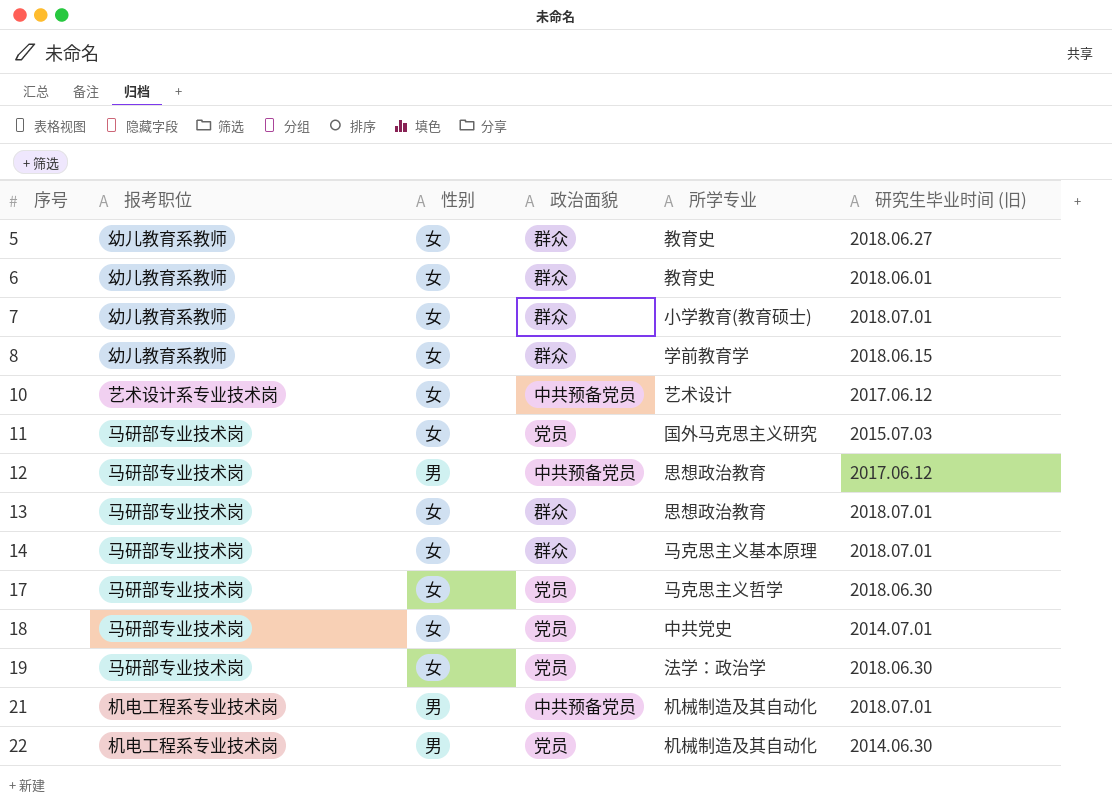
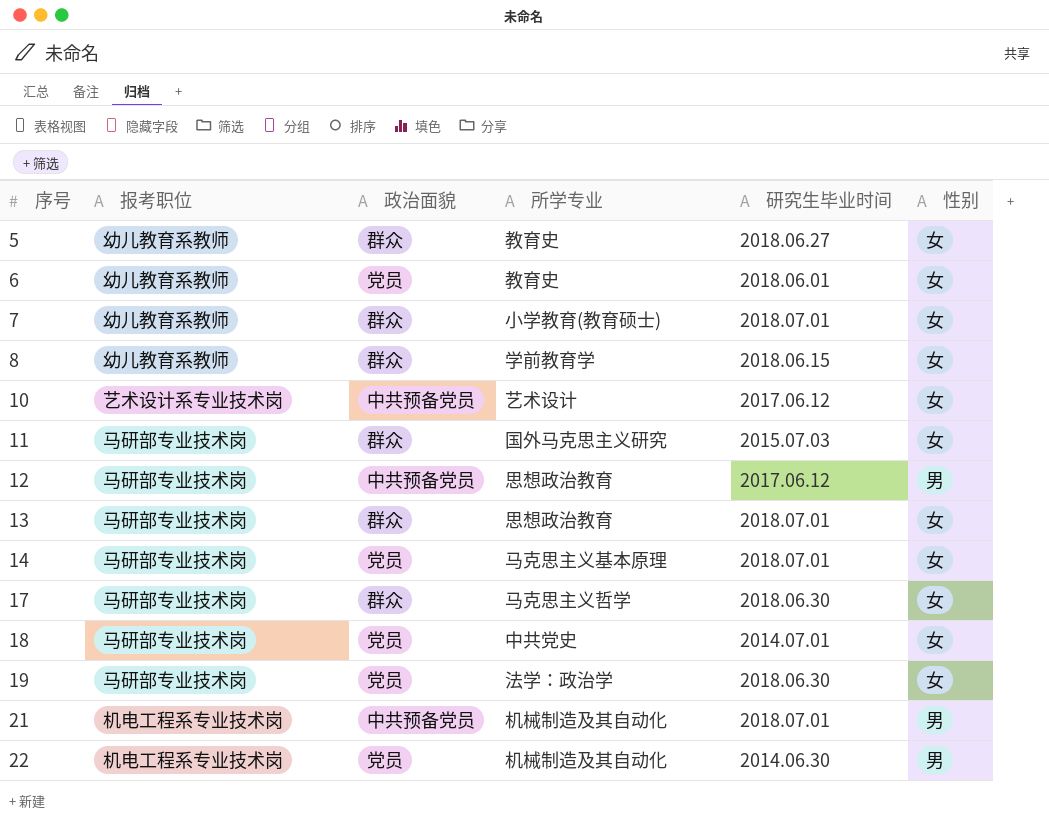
column name: 研究生毕业时间 (旧) -> 研究生毕业时间
column 性别 | position: 3 -> 6
6 | 政治面貌: 群众 -> 党员
11 | 政治面貌: 党员 -> 群众
14 | 政治面貌: 群众 -> 党员
17 | 政治面貌: 党员 -> 群众

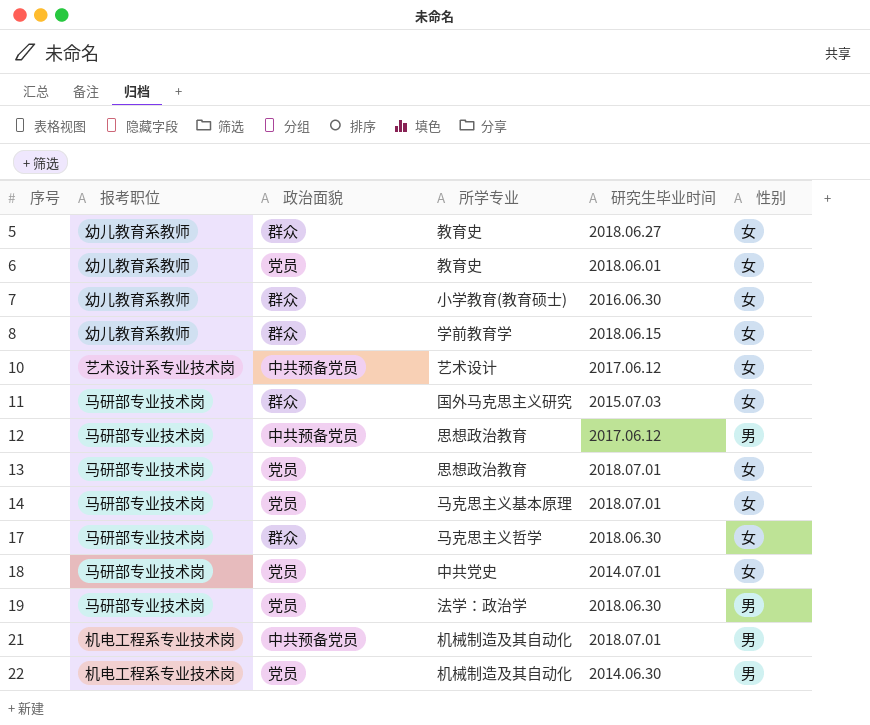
7 | 研究生毕业时间: 2018.07.01 -> 2016.06.30
13 | 政治面貌: 群众 -> 党员
19 | 性别: 女 -> 男

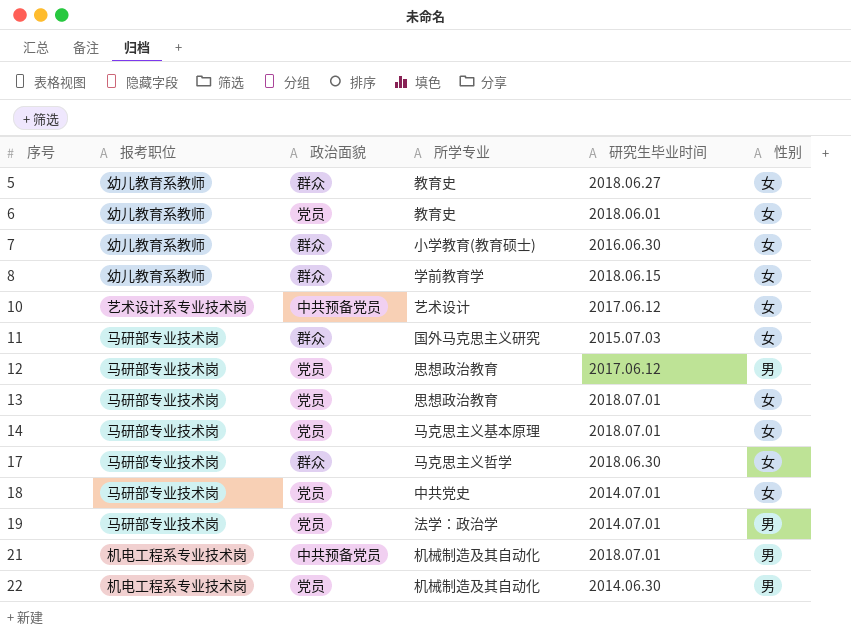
12 | 政治面貌: 中共预备党员 -> 党员
19 | 研究生毕业时间: 2018.06.30 -> 2014.07.01

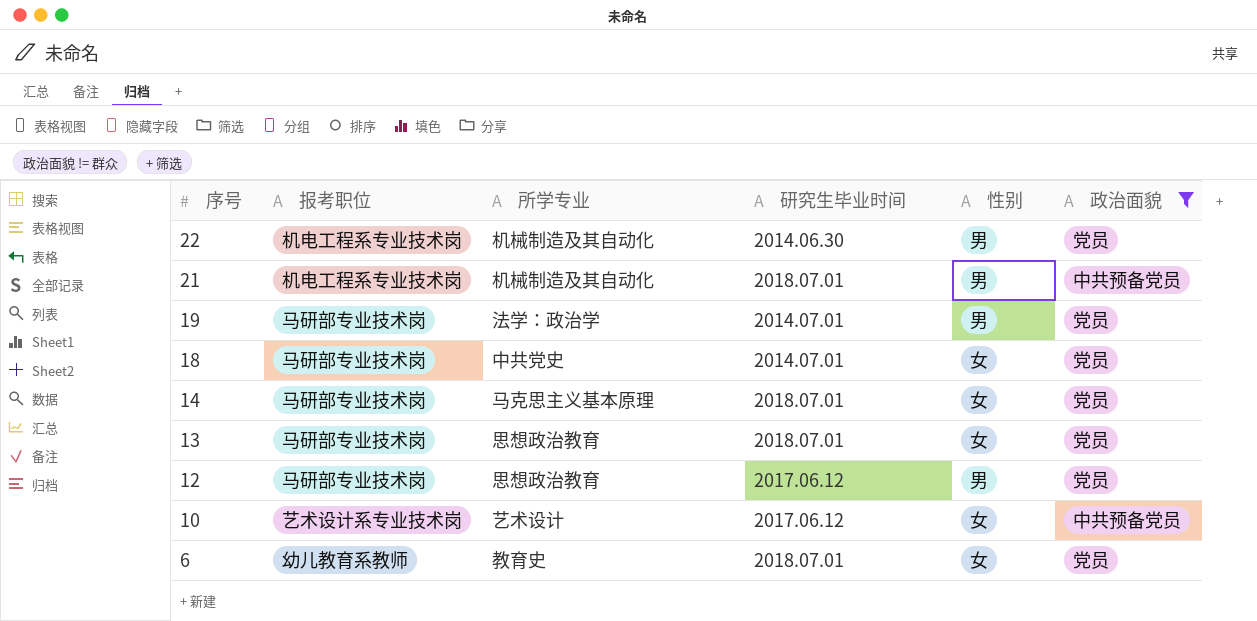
filter: none -> 政治面貌 != 群众
row order: 序号 ascending -> 序号 descending
column 政治面貌 | position: 3 -> 6
6 | 研究生毕业时间: 2018.06.01 -> 2018.07.01

